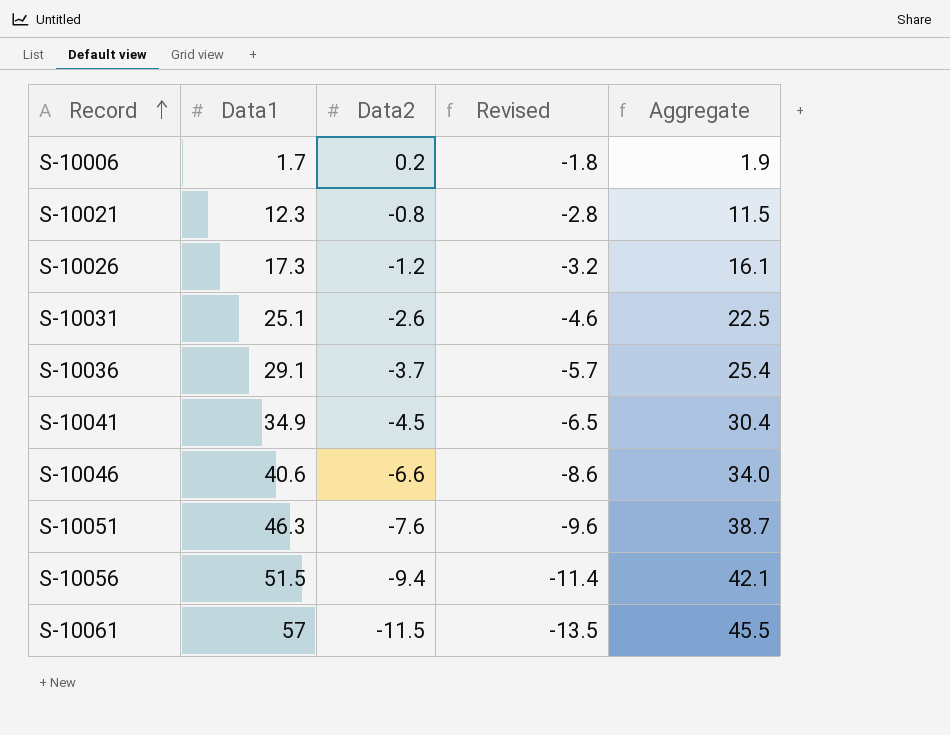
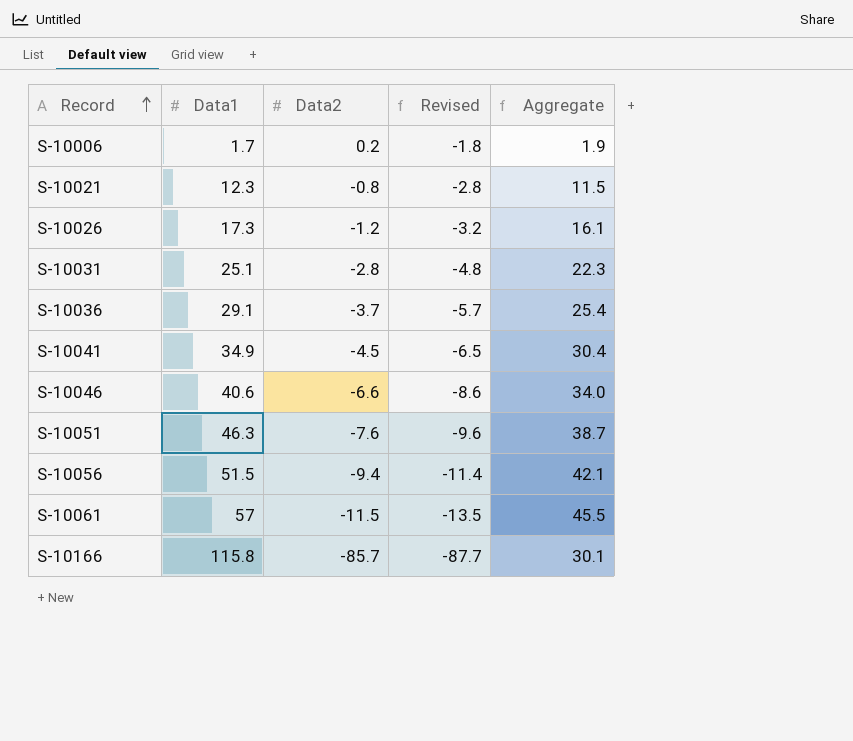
S-10031 | Data2: -2.6 -> -2.8
S-10031 | Revised: -4.6 -> -4.8
S-10031 | Aggregate: 22.5 -> 22.3
row S-10166: none -> 115.8 | -85.7 | -87.7 | 30.1

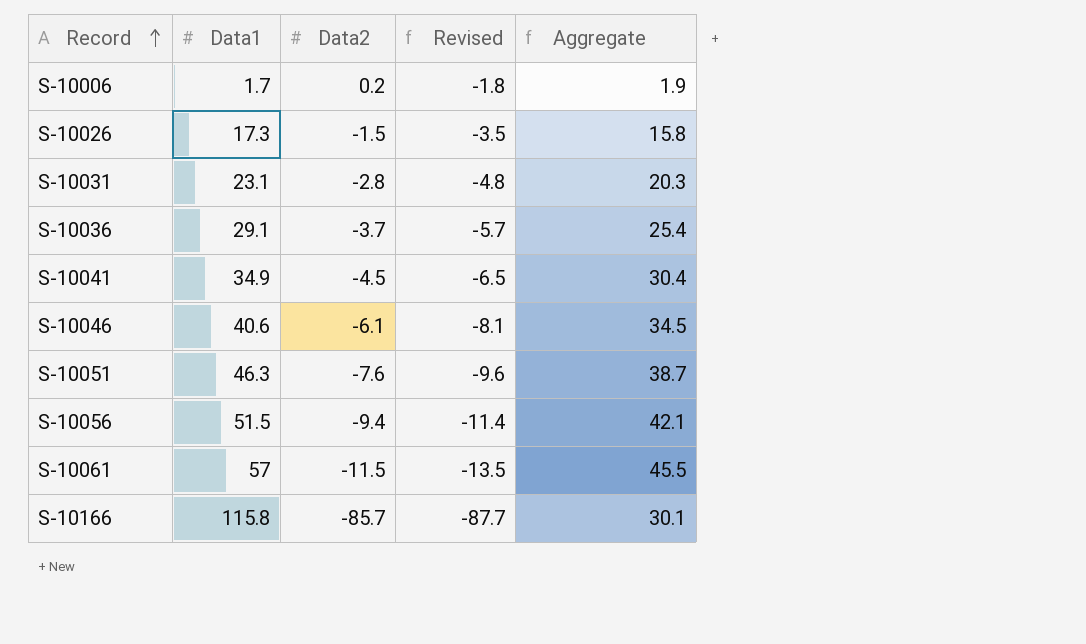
row S-10021: 12.3 | -0.8 | -2.8 | 11.5 -> none
S-10026 | Data2: -1.2 -> -1.5
S-10026 | Revised: -3.2 -> -3.5
S-10026 | Aggregate: 16.1 -> 15.8
S-10031 | Data1: 25.1 -> 23.1
S-10031 | Aggregate: 22.3 -> 20.3
S-10046 | Data2: -6.6 -> -6.1
S-10046 | Revised: -8.6 -> -8.1
S-10046 | Aggregate: 34.0 -> 34.5

